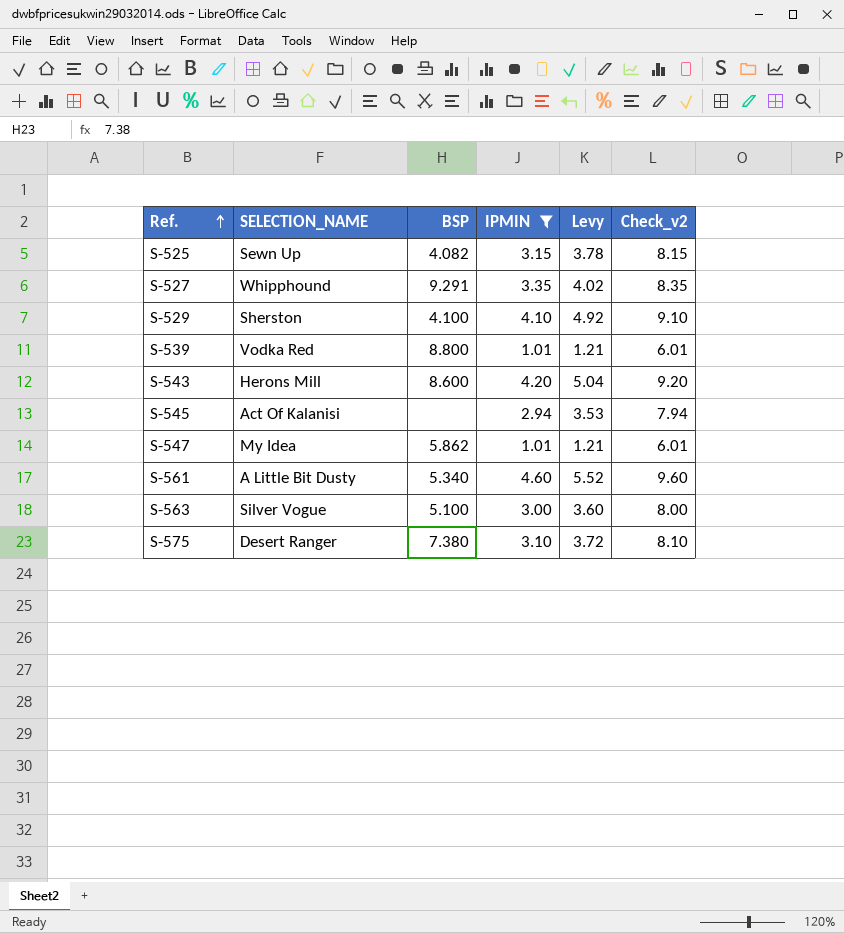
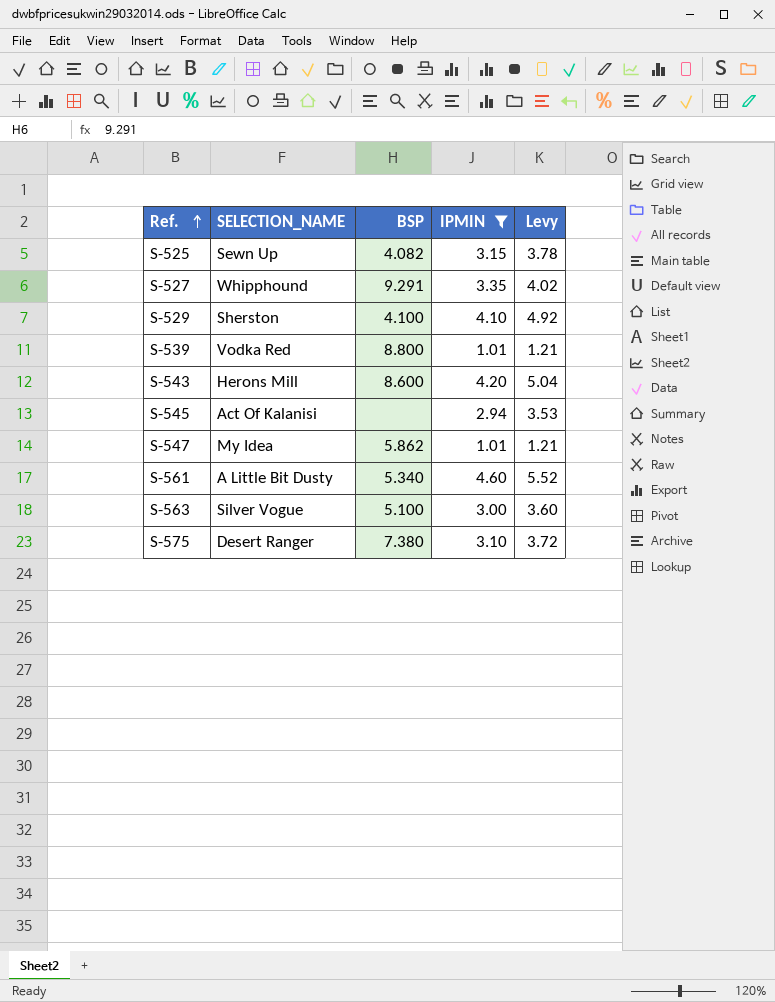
column Check_v2 | formula: [IPMIN] + 5 -> none

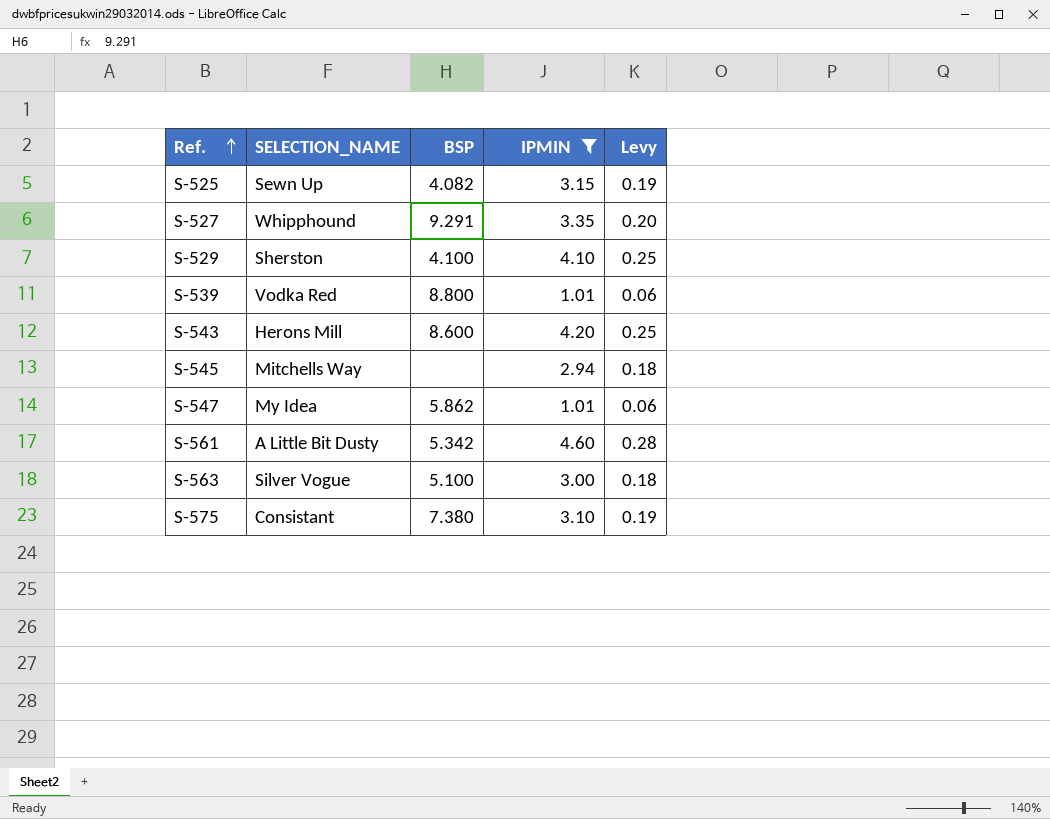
column Levy | formula: [IPMIN] * 1.2 -> [IPMIN] * 0.06
S-545 | SELECTION_NAME: Act Of Kalanisi -> Mitchells Way
S-561 | BSP: 5.340 -> 5.342
S-575 | SELECTION_NAME: Desert Ranger -> Consistant

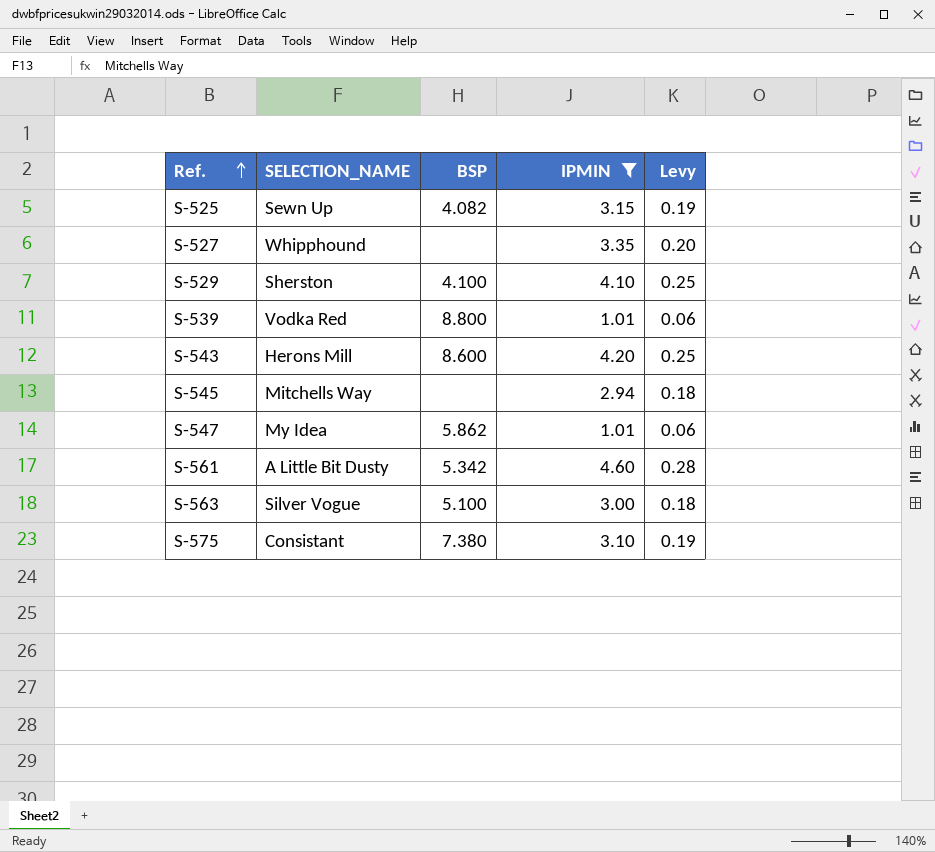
S-527 | BSP: 9.291 -> none

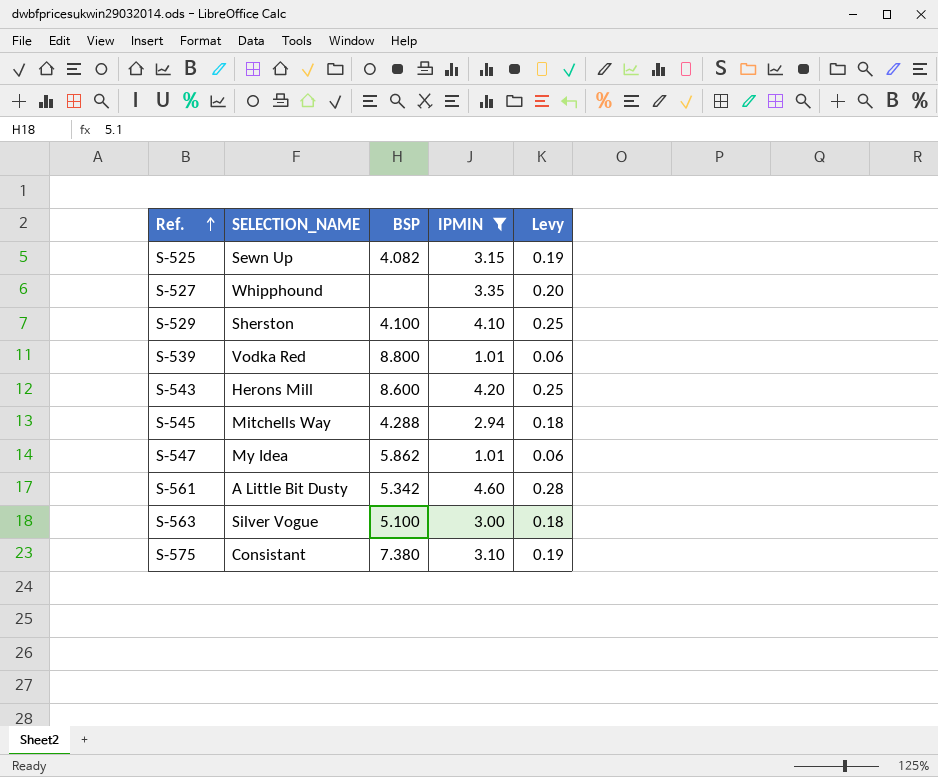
S-545 | BSP: none -> 4.288

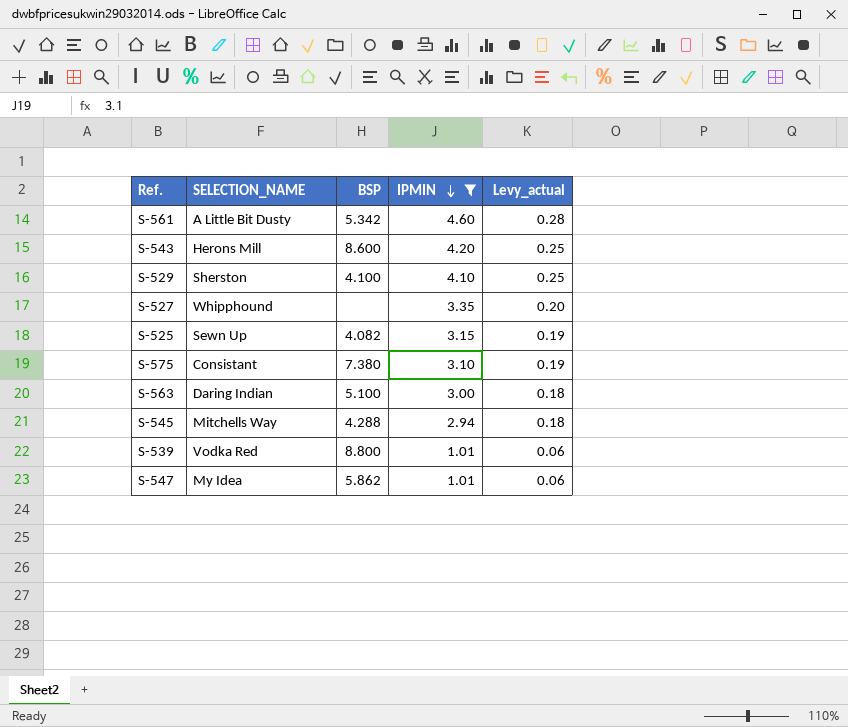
row order: Ref. ascending -> IPMIN descending
column name: Levy -> Levy_actual
S-563 | SELECTION_NAME: Silver Vogue -> Daring Indian

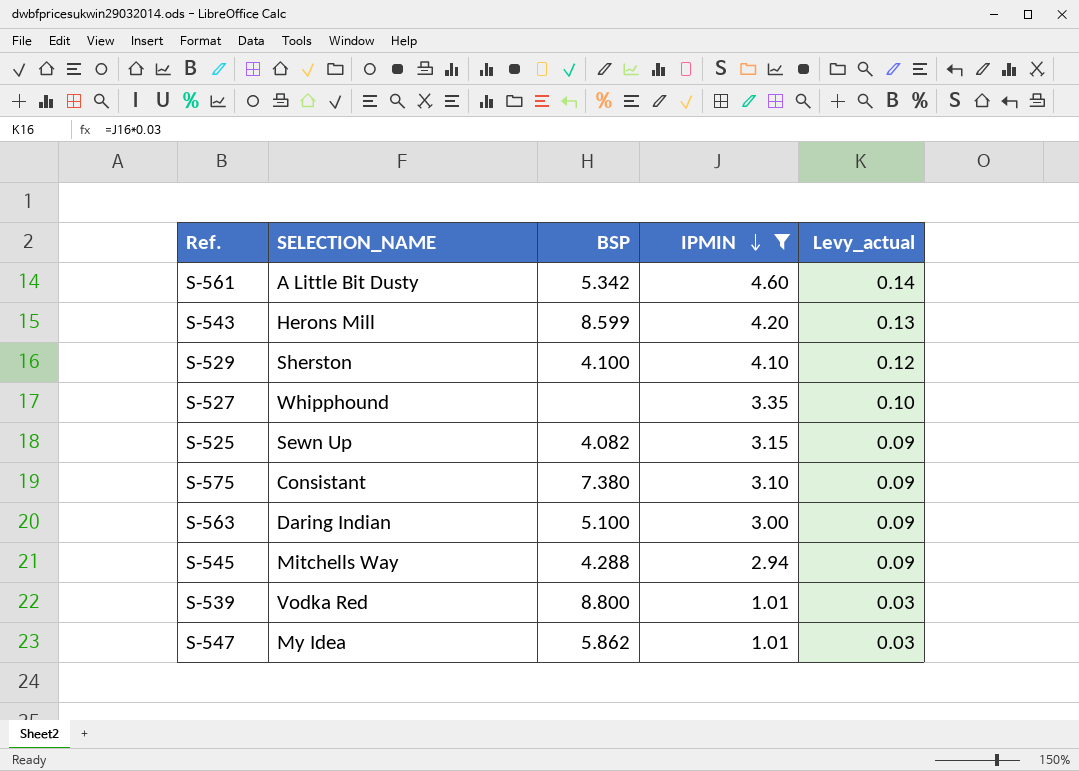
column Levy_actual | formula: [IPMIN] * 0.06 -> [IPMIN] * 0.03
S-543 | BSP: 8.600 -> 8.599

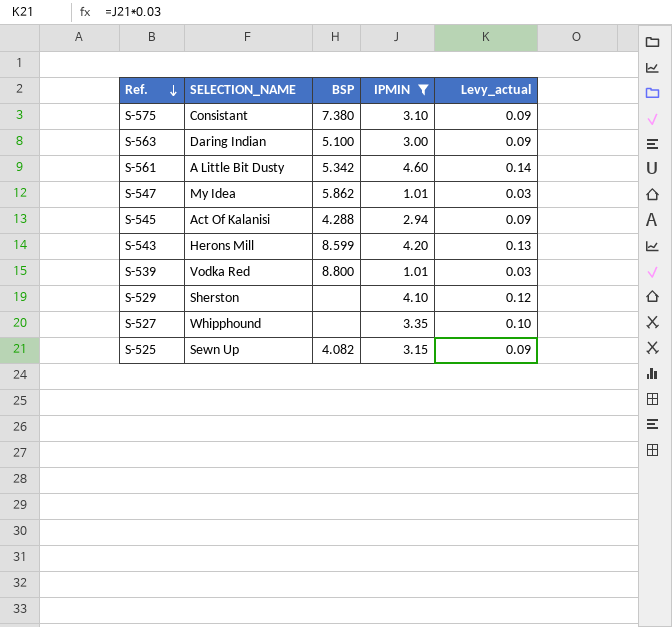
row order: IPMIN descending -> Ref. descending
S-545 | SELECTION_NAME: Mitchells Way -> Act Of Kalanisi
S-529 | BSP: 4.100 -> none

